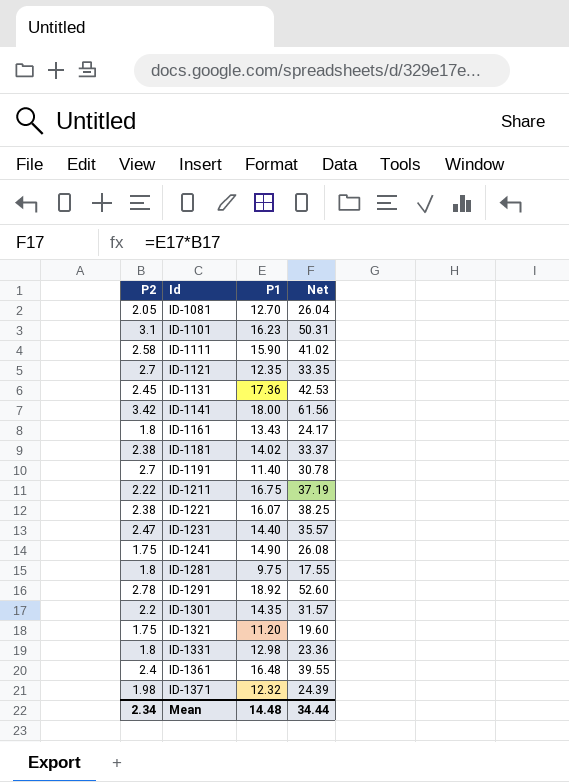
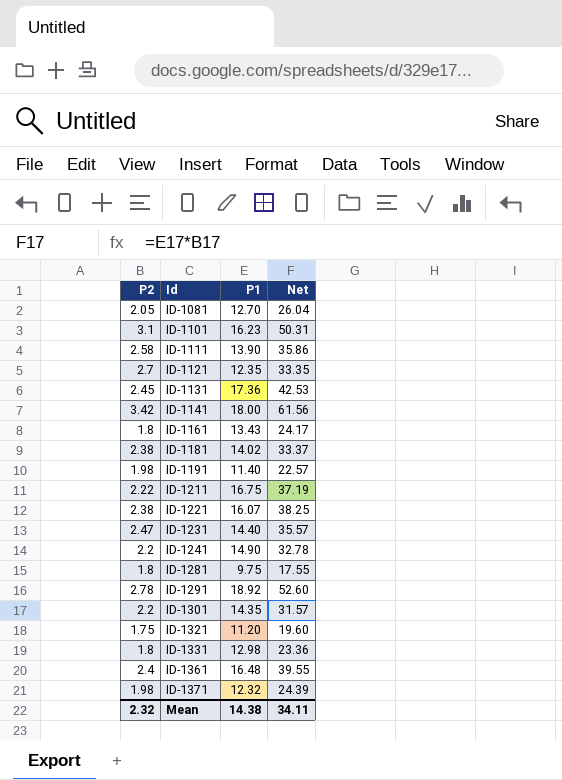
ID-1111 | P1: 15.90 -> 13.90
ID-1111 | Net: 41.02 -> 35.86
ID-1191 | P2: 2.7 -> 1.98
ID-1191 | Net: 30.78 -> 22.57
ID-1241 | P2: 1.75 -> 2.2
ID-1241 | Net: 26.08 -> 32.78
Mean | P2: 2.34 -> 2.32
Mean | P1: 14.48 -> 14.38
Mean | Net: 34.44 -> 34.11

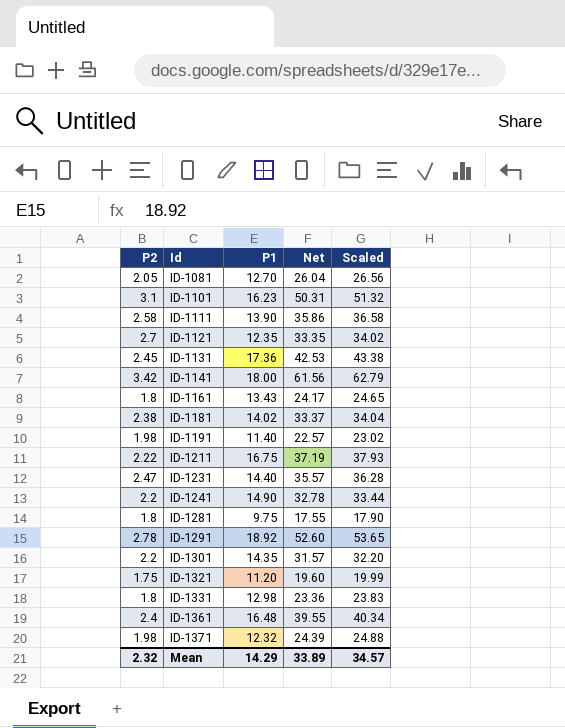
column Scaled | formula: none -> [Net] * 1.02
row ID-1221: 2.38 | 16.07 | 38.25 -> none
Mean | P1: 14.38 -> 14.29
Mean | Net: 34.11 -> 33.89

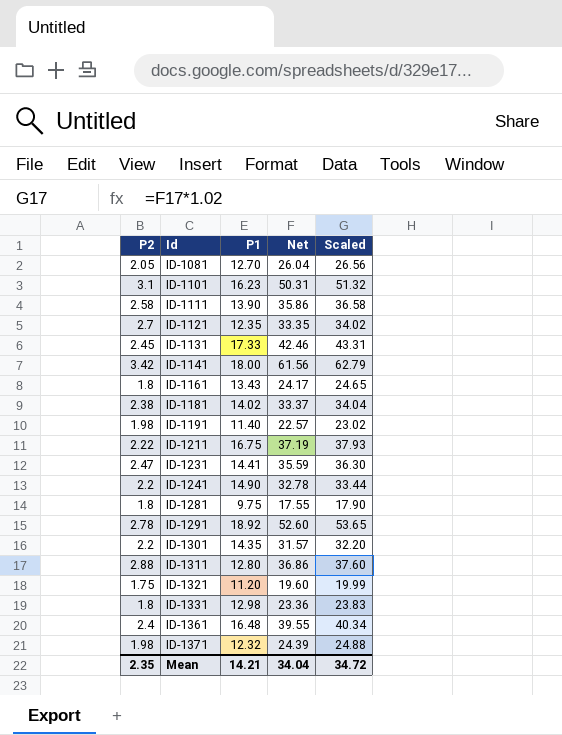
ID-1131 | P1: 17.36 -> 17.33
ID-1131 | Net: 42.53 -> 42.46
ID-1131 | Scaled: 43.38 -> 43.31
ID-1231 | P1: 14.40 -> 14.41
ID-1231 | Net: 35.57 -> 35.59
ID-1231 | Scaled: 36.28 -> 36.30
row ID-1311: none -> 2.88 | 12.80 | 36.86 | 37.60
Mean | P2: 2.32 -> 2.35
Mean | P1: 14.29 -> 14.21
Mean | Net: 33.89 -> 34.04
Mean | Scaled: 34.57 -> 34.72

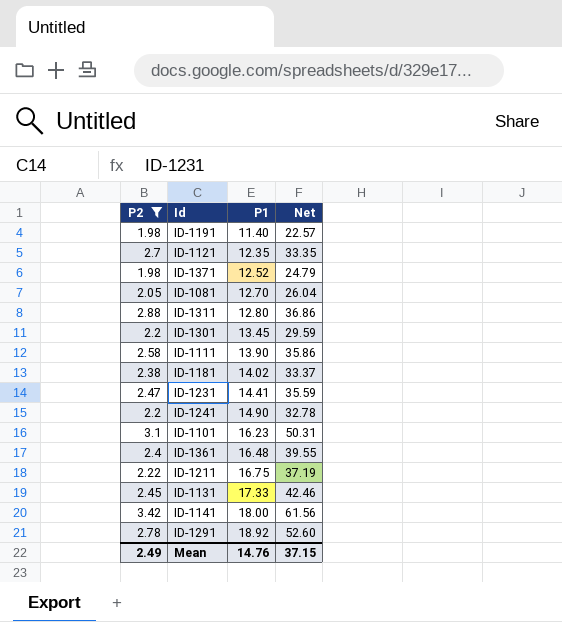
filter: none -> P2 >= 1.98
row order: Id ascending -> P1 ascending
column Scaled | formula: [Net] * 1.02 -> none
ID-1371 | P1: 12.32 -> 12.52
ID-1371 | Net: 24.39 -> 24.79
ID-1301 | P1: 14.35 -> 13.45
ID-1301 | Net: 31.57 -> 29.59
Mean | P2: 2.35 -> 2.49
Mean | P1: 14.21 -> 14.76
Mean | Net: 34.04 -> 37.15

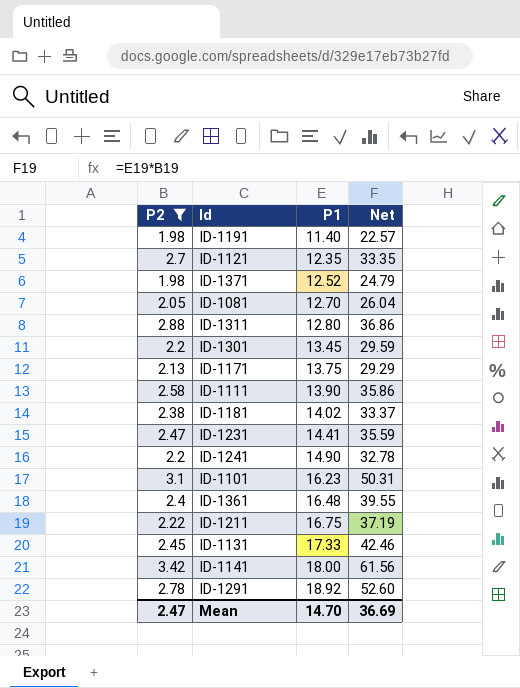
row ID-1171: none -> 2.13 | 13.75 | 29.29
Mean | P2: 2.49 -> 2.47
Mean | P1: 14.76 -> 14.70
Mean | Net: 37.15 -> 36.69

